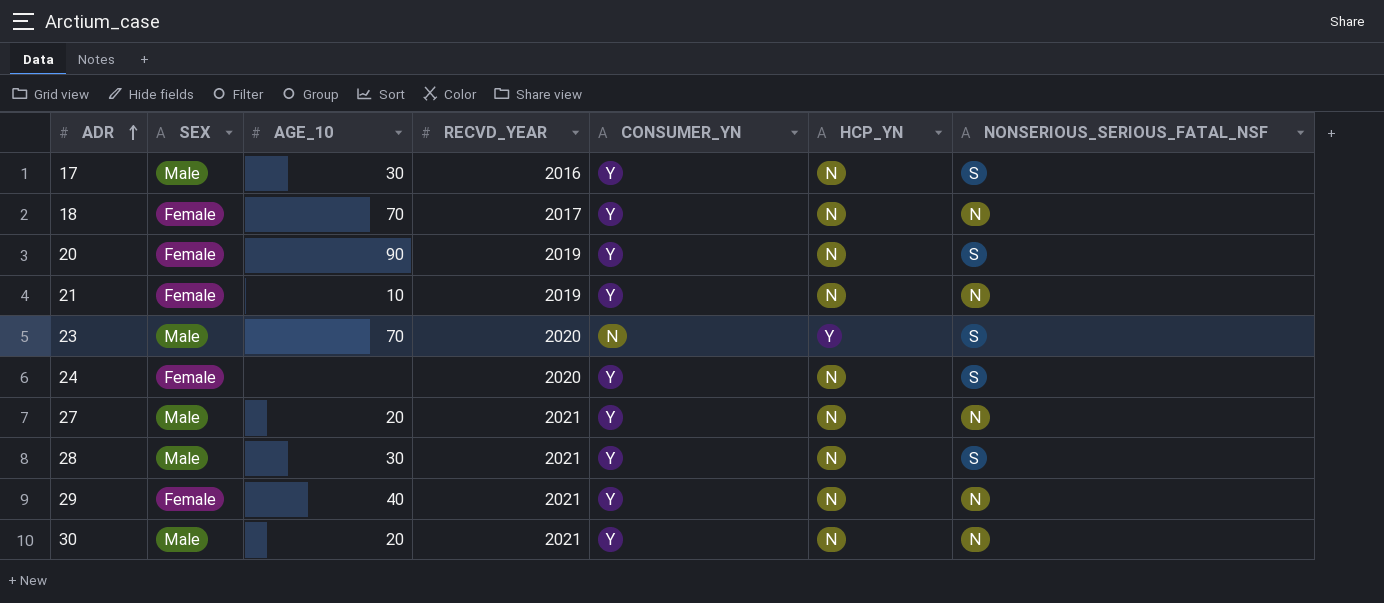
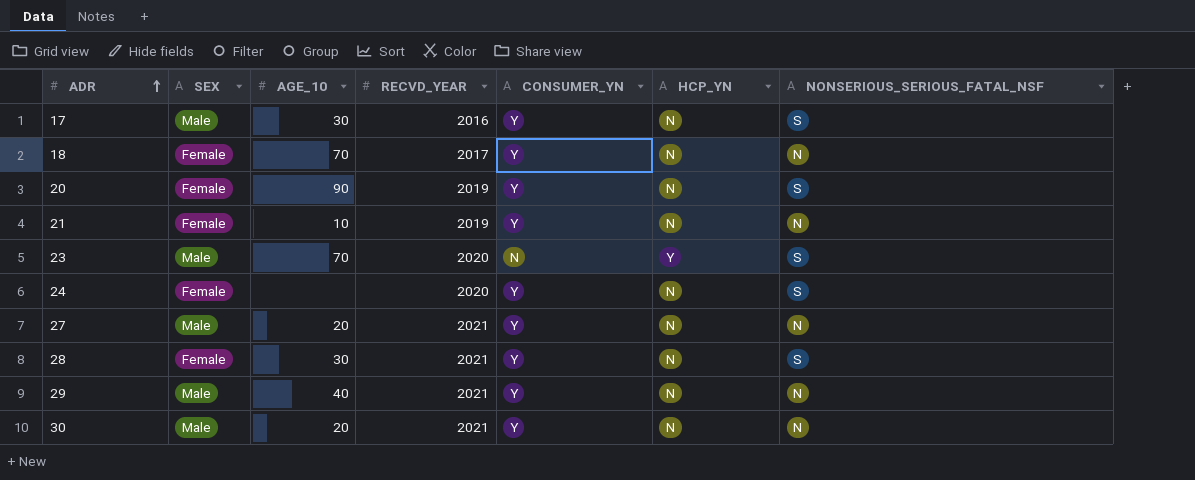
28 | SEX: Male -> Female
29 | SEX: Female -> Male

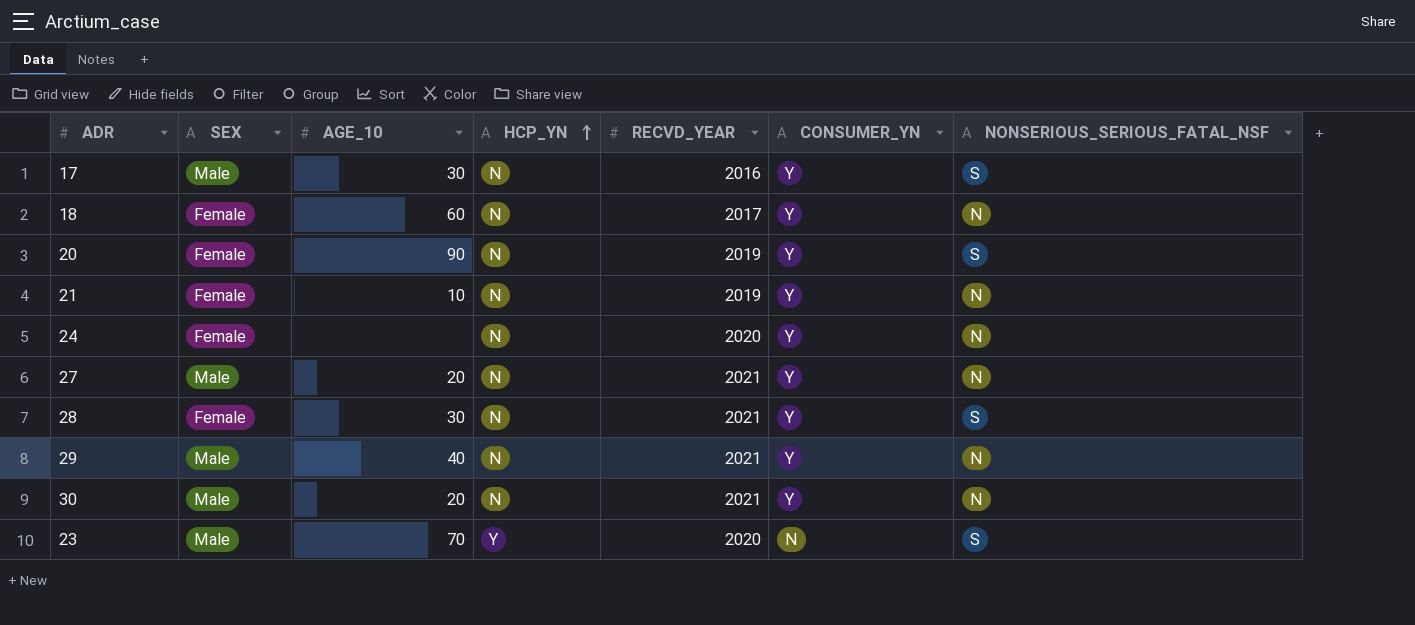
row order: ADR ascending -> HCP_YN ascending
column HCP_YN | position: 6 -> 4
18 | AGE_10: 70 -> 60
24 | NONSERIOUS_SERIOUS_FATAL_NSF: S -> N

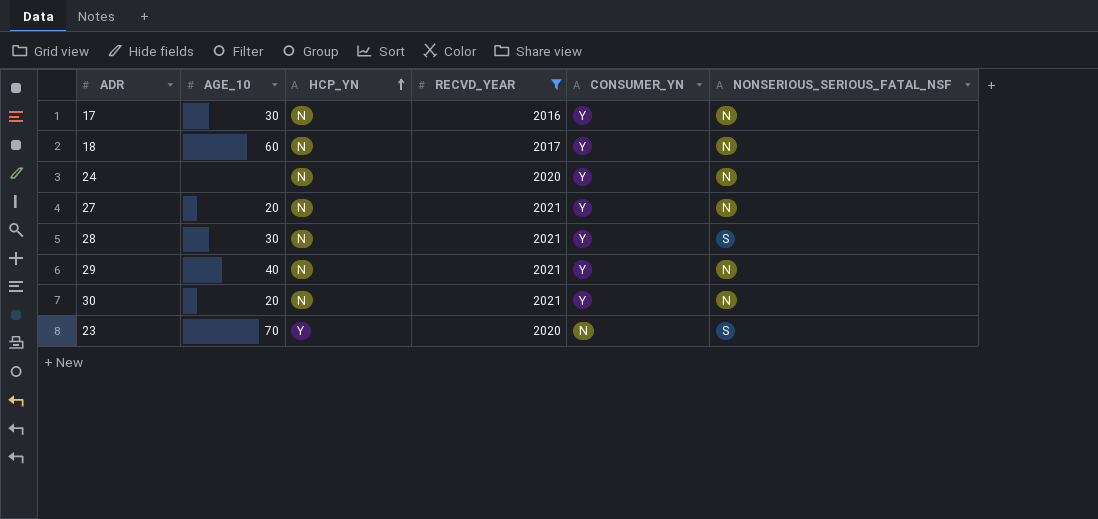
filter: none -> RECVD_YEAR != 2019
column SEX | position: 2 -> none
17 | NONSERIOUS_SERIOUS_FATAL_NSF: S -> N

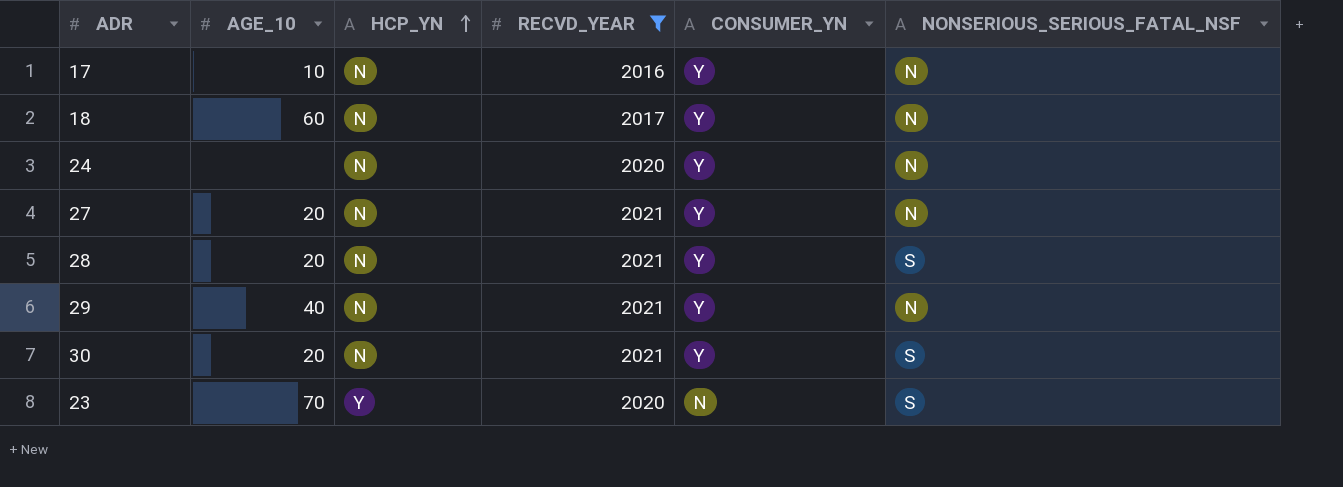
17 | AGE_10: 30 -> 10
28 | AGE_10: 30 -> 20
30 | NONSERIOUS_SERIOUS_FATAL_NSF: N -> S

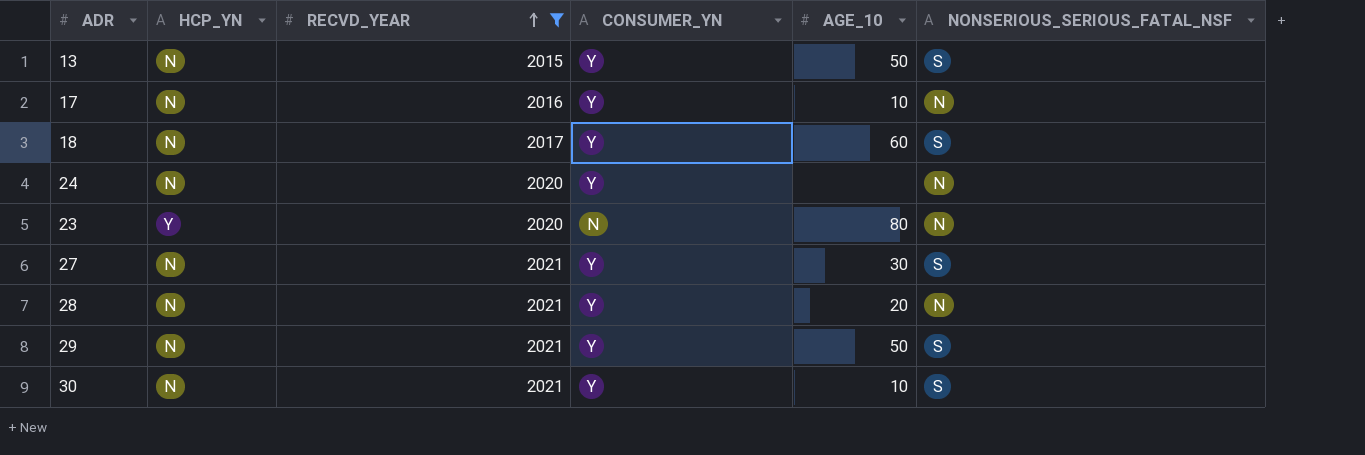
row order: HCP_YN ascending -> RECVD_YEAR ascending
column AGE_10 | position: 2 -> 5
row 13: none -> N | 2015 | Y | 50 | S
18 | NONSERIOUS_SERIOUS_FATAL_NSF: N -> S
23 | AGE_10: 70 -> 80
23 | NONSERIOUS_SERIOUS_FATAL_NSF: S -> N
27 | AGE_10: 20 -> 30
27 | NONSERIOUS_SERIOUS_FATAL_NSF: N -> S
28 | NONSERIOUS_SERIOUS_FATAL_NSF: S -> N
29 | AGE_10: 40 -> 50
29 | NONSERIOUS_SERIOUS_FATAL_NSF: N -> S
30 | AGE_10: 20 -> 10

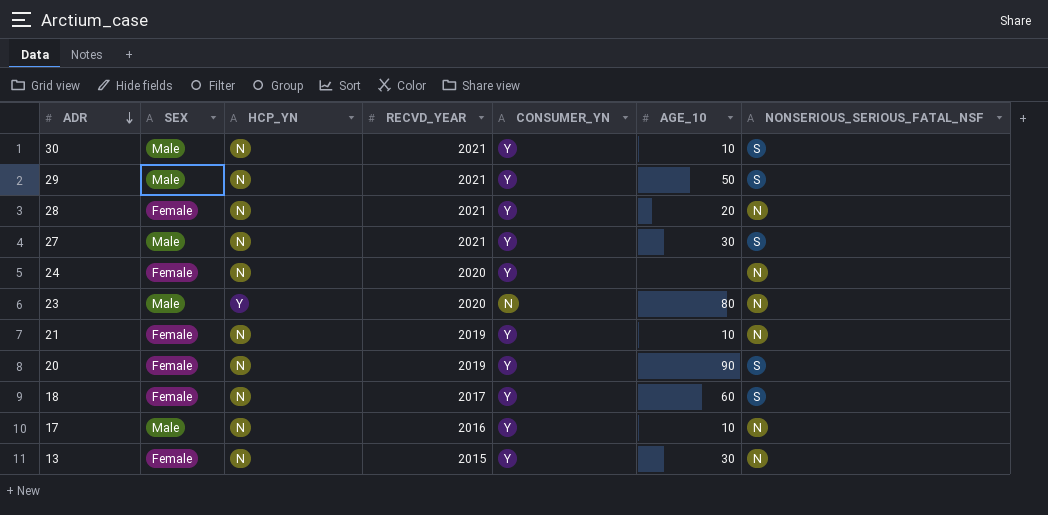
filter: RECVD_YEAR != 2019 -> none
row order: RECVD_YEAR ascending -> ADR descending
column SEX | position: none -> 2
13 | AGE_10: 50 -> 30
13 | NONSERIOUS_SERIOUS_FATAL_NSF: S -> N

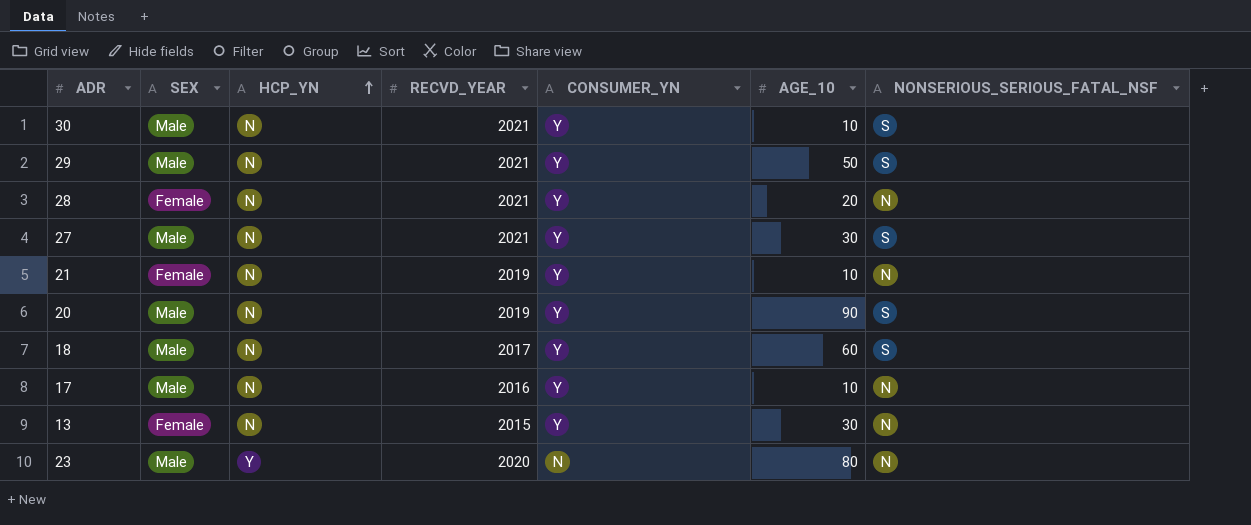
row order: ADR descending -> HCP_YN ascending
row 24: Female | N | 2020 | Y | none | N -> none
20 | SEX: Female -> Male
18 | SEX: Female -> Male

